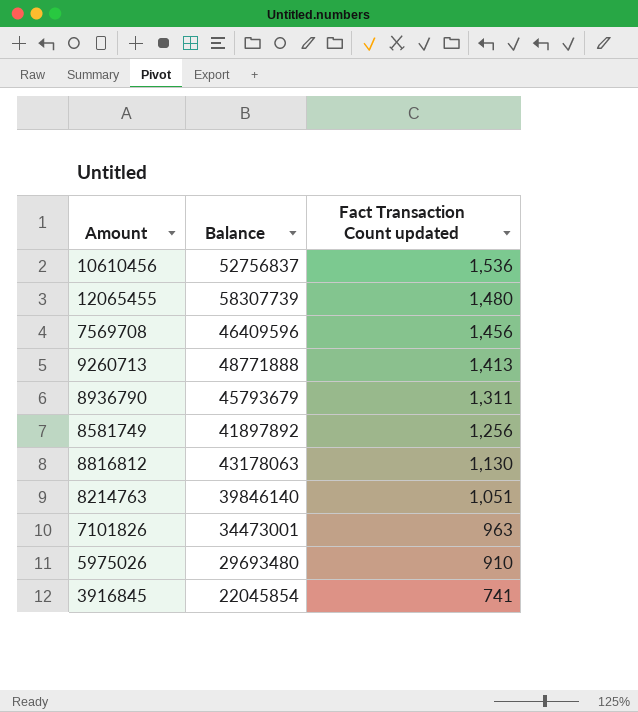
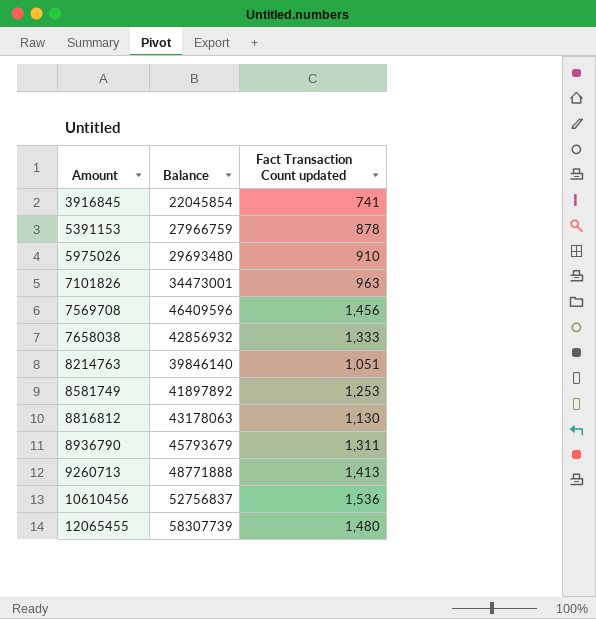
row order: Fact Transaction Count updated descending -> Amount ascending
row 5391153: none -> 27966759 | 878
row 7658038: none -> 42856932 | 1,333
8581749 | Fact Transaction Count updated: 1,256 -> 1,253

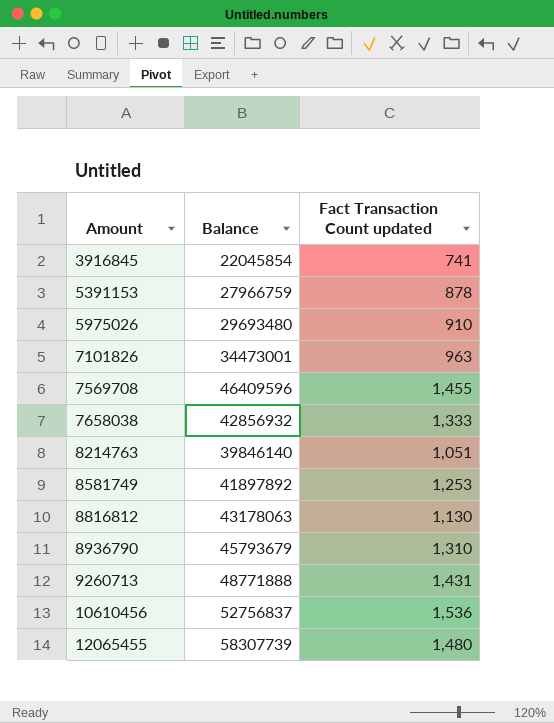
7569708 | Fact Transaction Count updated: 1,456 -> 1,455
8936790 | Fact Transaction Count updated: 1,311 -> 1,310
9260713 | Fact Transaction Count updated: 1,413 -> 1,431

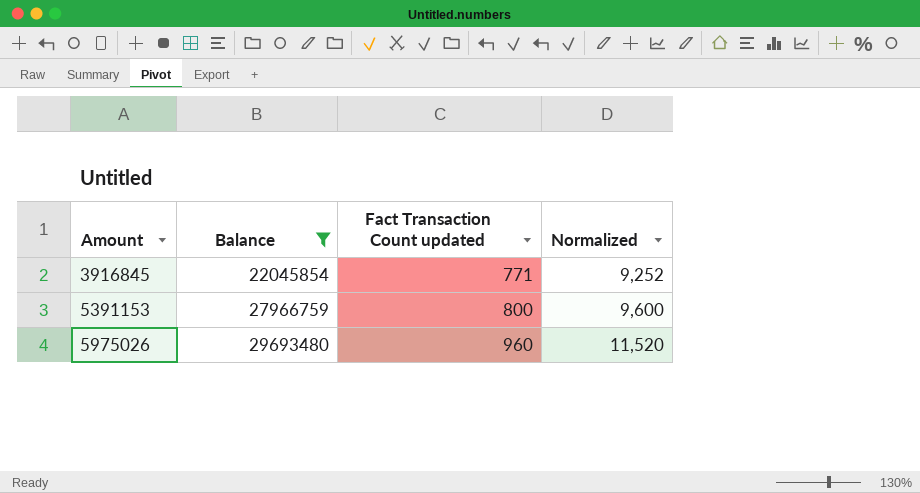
filter: none -> Balance <= 29693480
column Normalized | formula: none -> [Fact Transaction Count updated] * 12
3916845 | Fact Transaction Count updated: 741 -> 771
5391153 | Fact Transaction Count updated: 878 -> 800
5975026 | Fact Transaction Count updated: 910 -> 960

